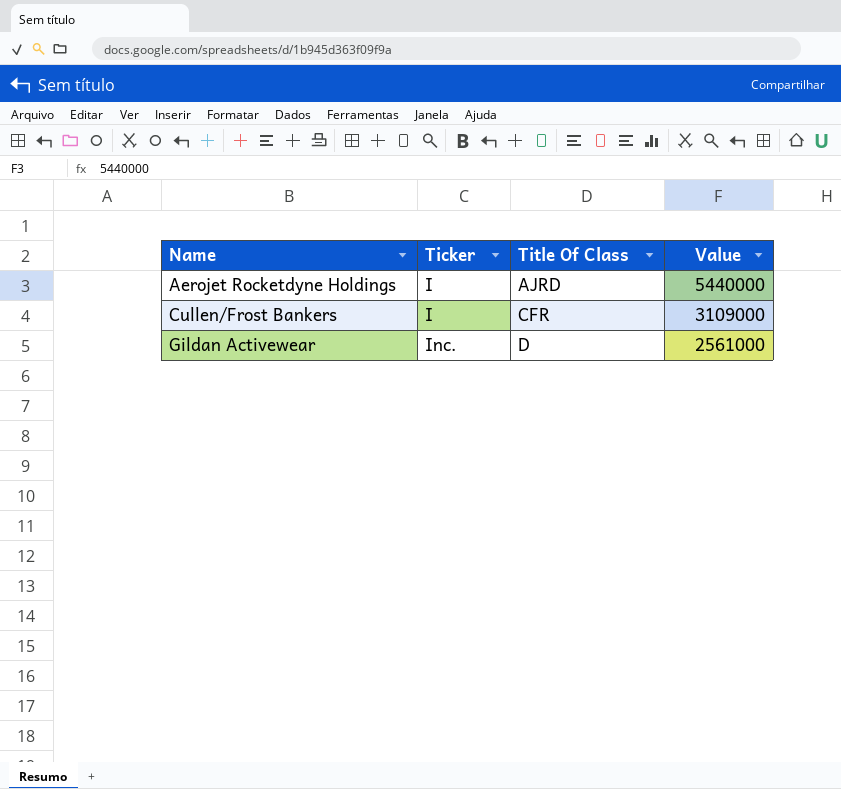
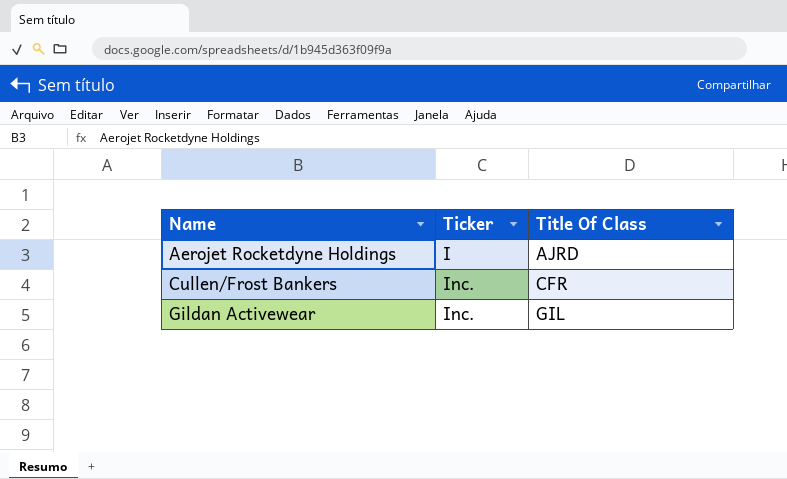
column Value | position: 4 -> none
Cullen/Frost Bankers | Ticker: I -> Inc.
Gildan Activewear | Title Of Class: D -> GIL

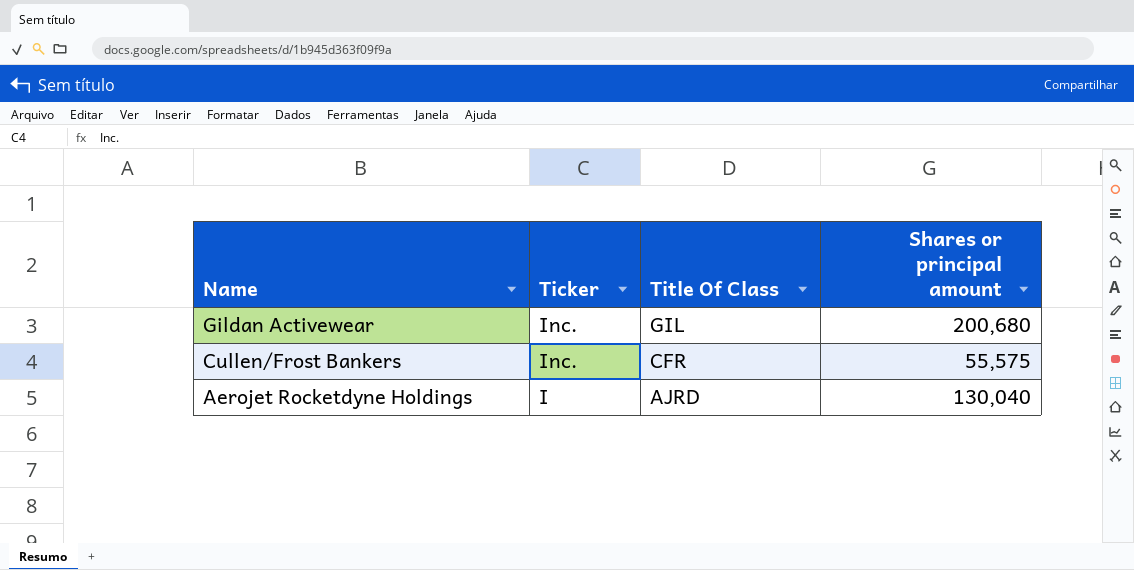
row order: Name ascending -> Name descending
column Shares or principal amount | position: none -> 4

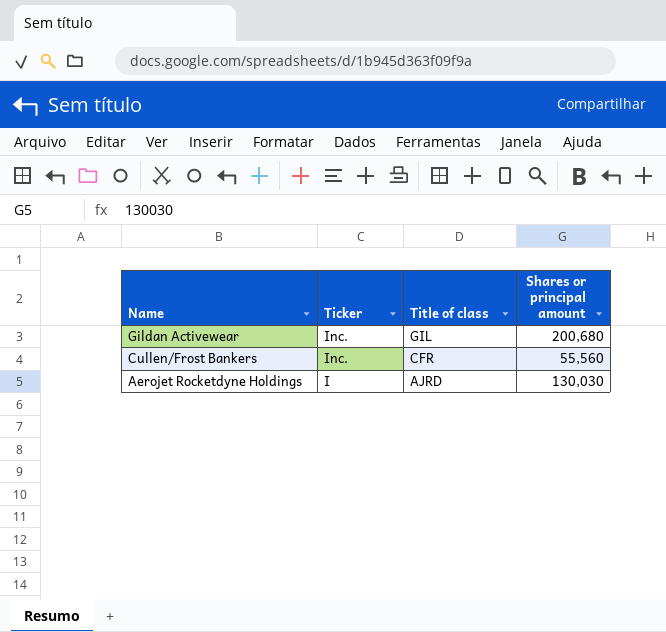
column name: Title Of Class -> Title of class
Cullen/Frost Bankers | Shares or principal amount: 55,575 -> 55,560
Aerojet Rocketdyne Holdings | Shares or principal amount: 130,040 -> 130,030

